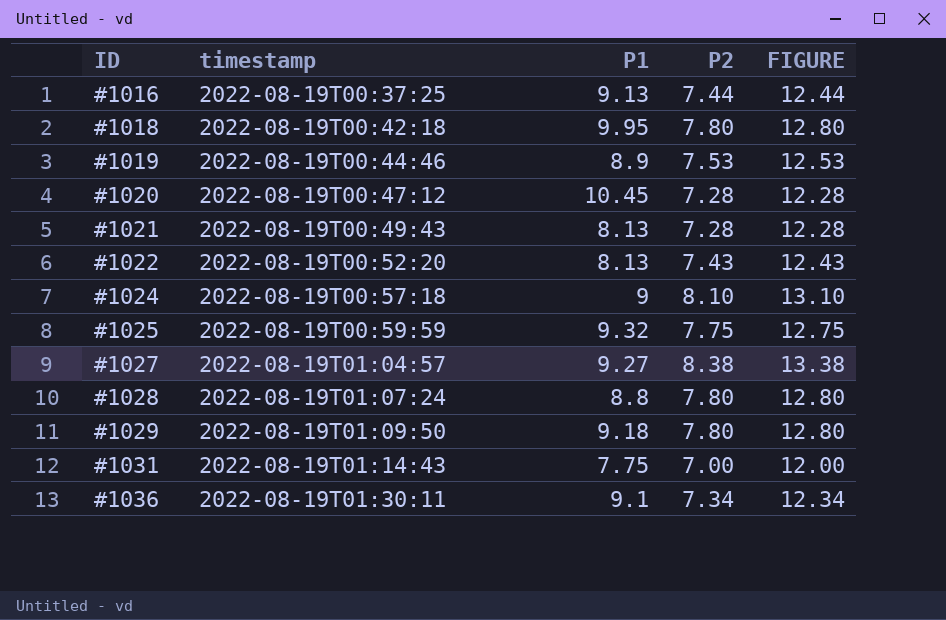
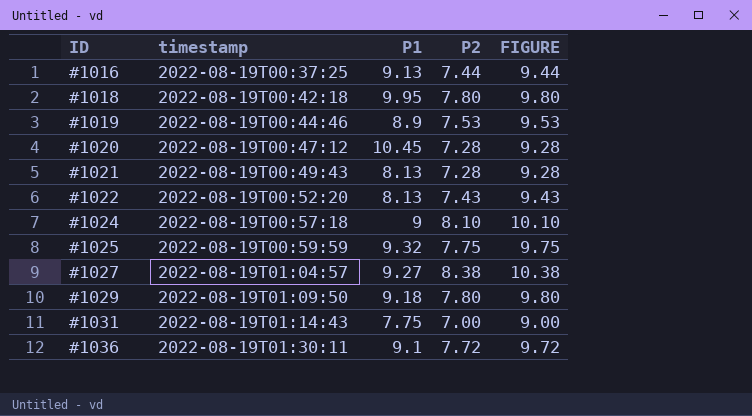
column FIGURE | formula: [P2] + 5 -> [P2] + 2
row #1028: 2022-08-19T01:07:24 | 8.8 | 7.80 | 12.80 -> none
#1036 | P2: 7.34 -> 7.72

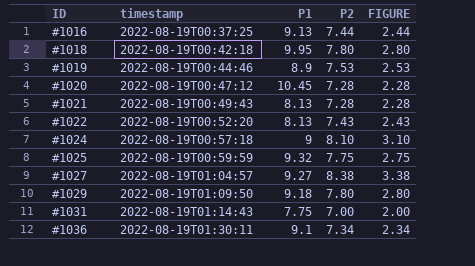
column FIGURE | formula: [P2] + 2 -> [P2] - 5
#1036 | P2: 7.72 -> 7.34

